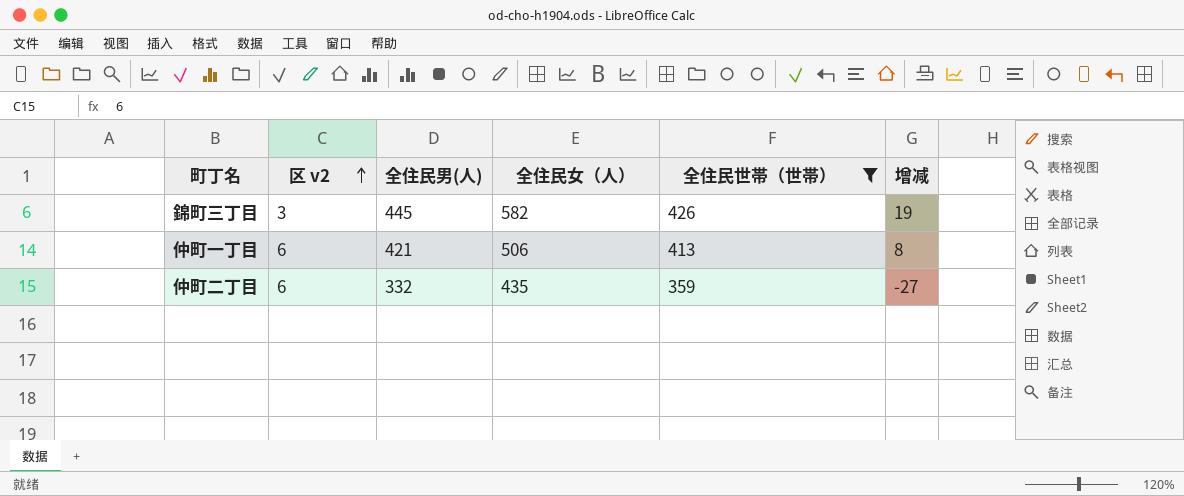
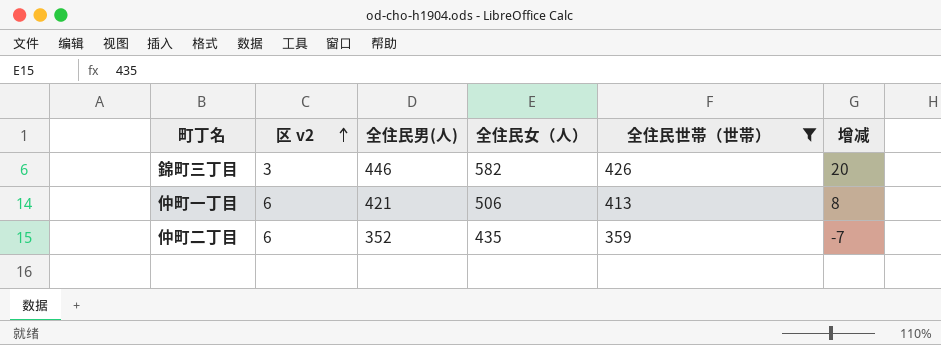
錦町三丁目 | 全住民男(人): 445 -> 446
錦町三丁目 | 增减: 19 -> 20
仲町二丁目 | 全住民男(人): 332 -> 352
仲町二丁目 | 增减: -27 -> -7

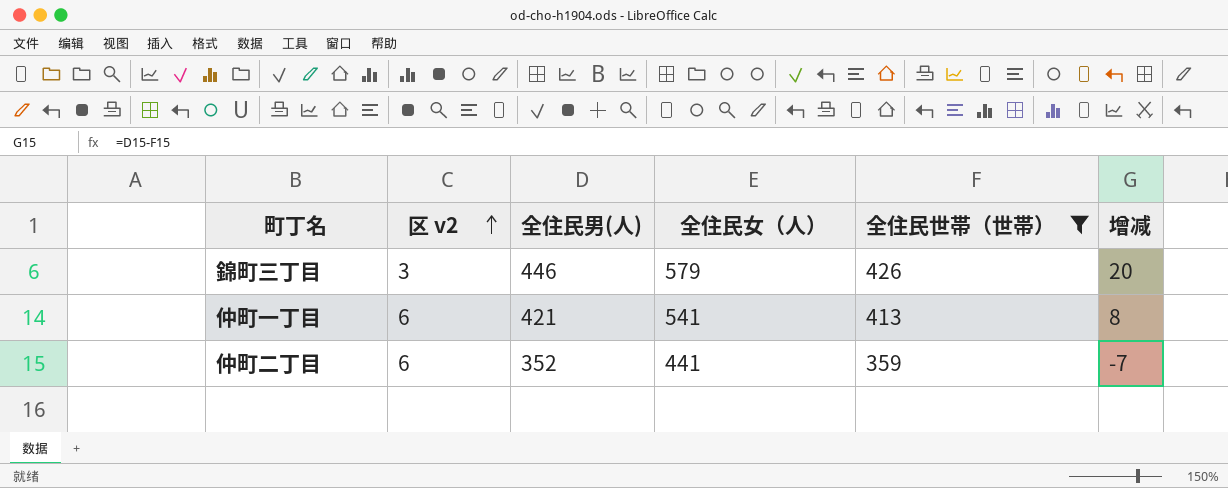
錦町三丁目 | 全住民女（人）: 582 -> 579
仲町一丁目 | 全住民女（人）: 506 -> 541
仲町二丁目 | 全住民女（人）: 435 -> 441

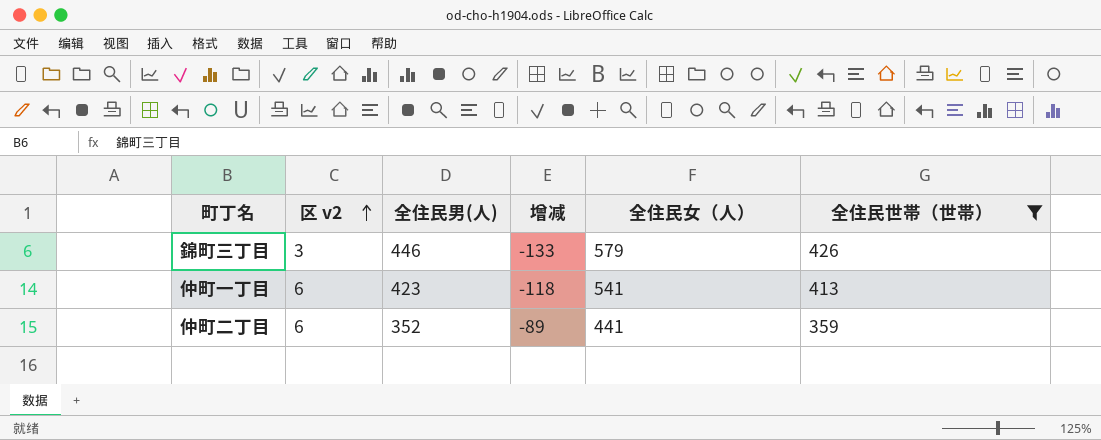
column 增减 | formula: [全住民男(人)] - [全住民世帯（世帯）] -> [全住民男(人)] - [全住民女（人）]
column 增减 | position: 6 -> 4
仲町一丁目 | 全住民男(人): 421 -> 423

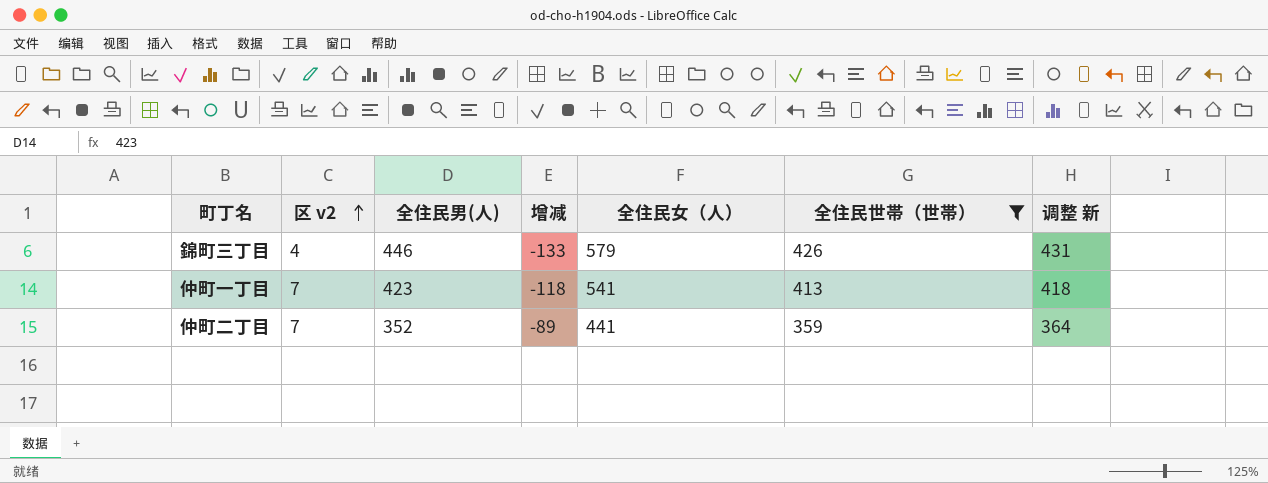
column 调整 新 | formula: none -> [全住民世帯（世帯）] + 5
錦町三丁目 | 区 v2: 3 -> 4
仲町一丁目 | 区 v2: 6 -> 7
仲町二丁目 | 区 v2: 6 -> 7

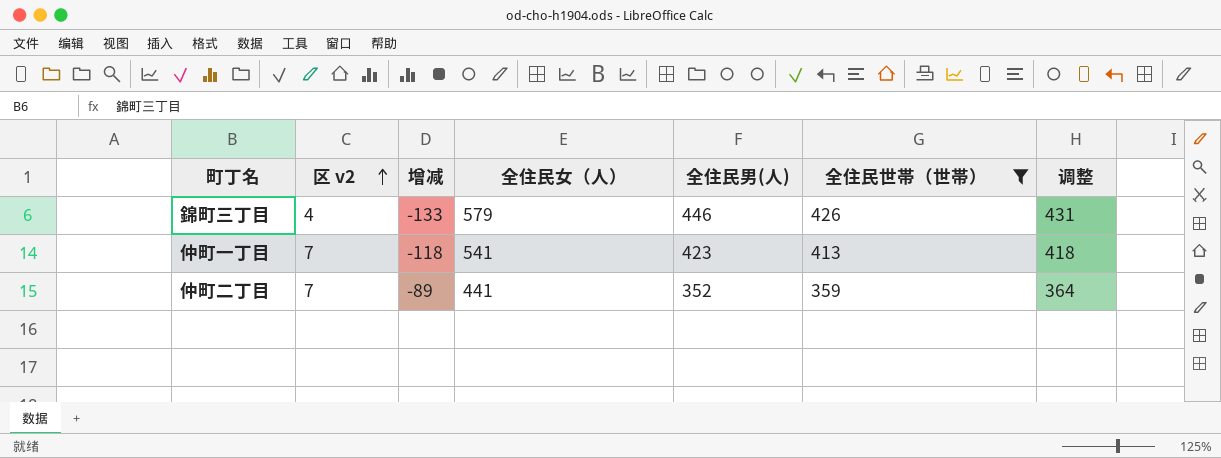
column 全住民男(人) | position: 3 -> 5
column name: 调整 新 -> 调整

